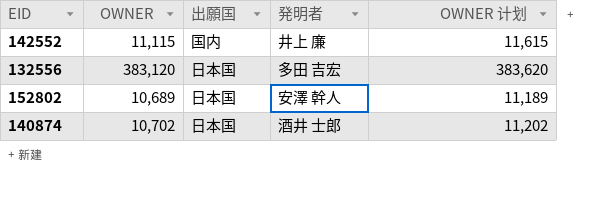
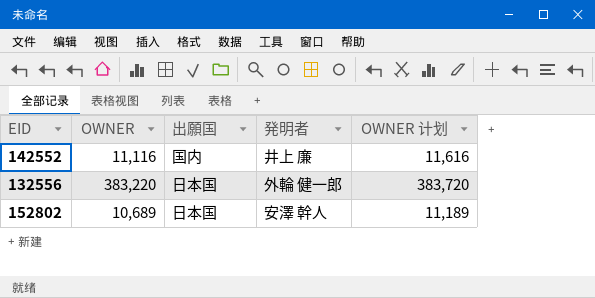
row 140874: 10,702 | 日本国 | 酒井 士郎 | 11,202 -> none
142552 | OWNER: 11,115 -> 11,116
142552 | OWNER 计划: 11,615 -> 11,616
132556 | OWNER: 383,120 -> 383,220
132556 | 発明者: 多田 吉宏 -> 外輪 健一郎
132556 | OWNER 计划: 383,620 -> 383,720

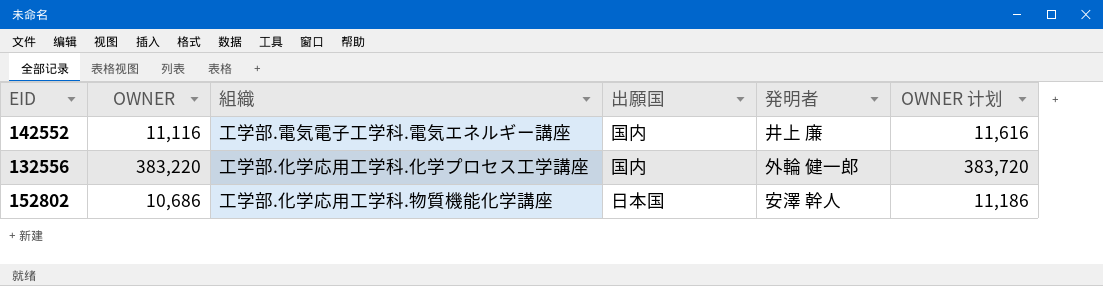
column 組織 | position: none -> 3
132556 | 出願国: 日本国 -> 国内
152802 | OWNER: 10,689 -> 10,686
152802 | OWNER 计划: 11,189 -> 11,186

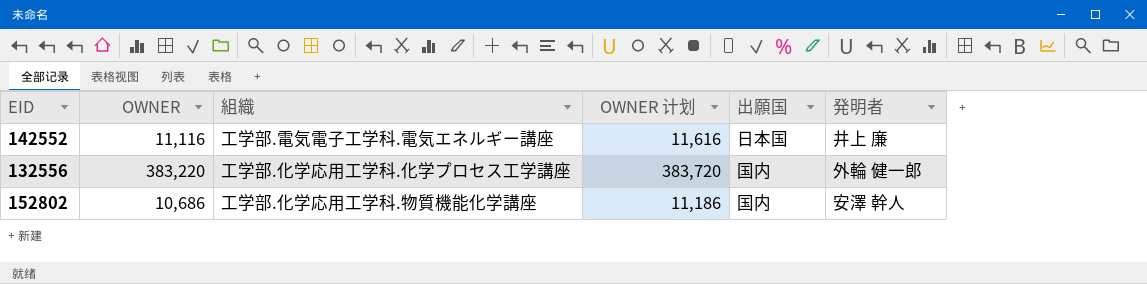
column OWNER 计划 | position: 6 -> 4
142552 | 出願国: 国内 -> 日本国
152802 | 出願国: 日本国 -> 国内

